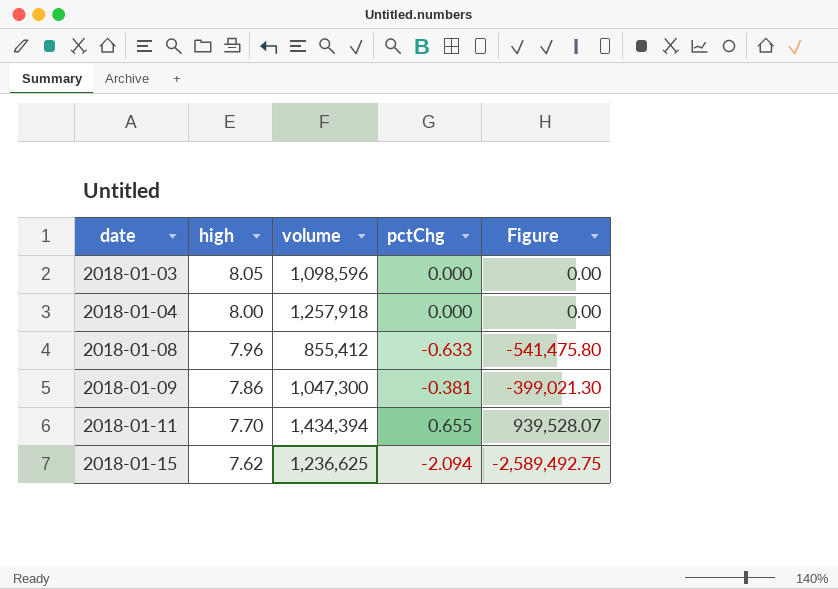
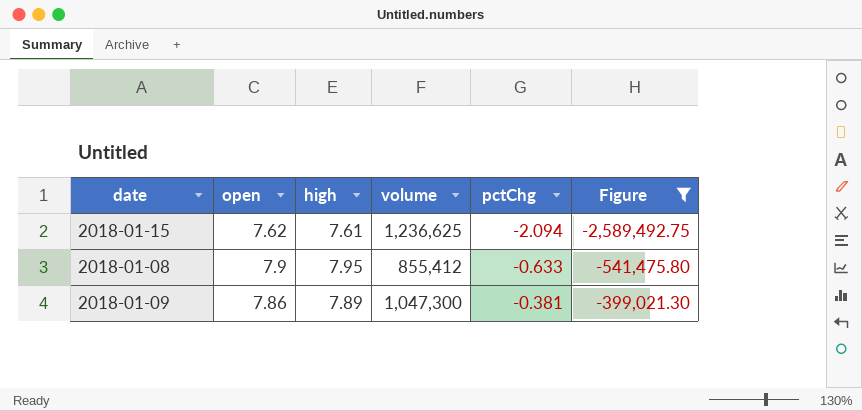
filter: none -> Figure <= -399,021.30
row order: date ascending -> pctChg ascending
column open | position: none -> 2
2018-01-15 | high: 7.62 -> 7.61
2018-01-08 | high: 7.96 -> 7.95
2018-01-09 | high: 7.86 -> 7.89

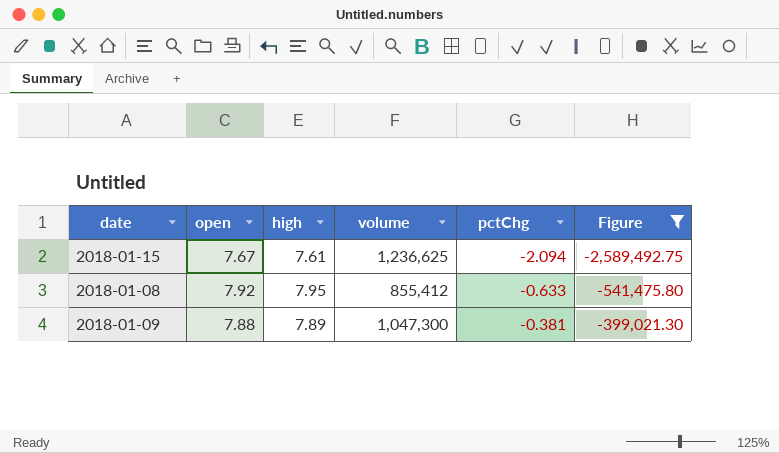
2018-01-15 | open: 7.62 -> 7.67
2018-01-08 | open: 7.9 -> 7.92
2018-01-09 | open: 7.86 -> 7.88

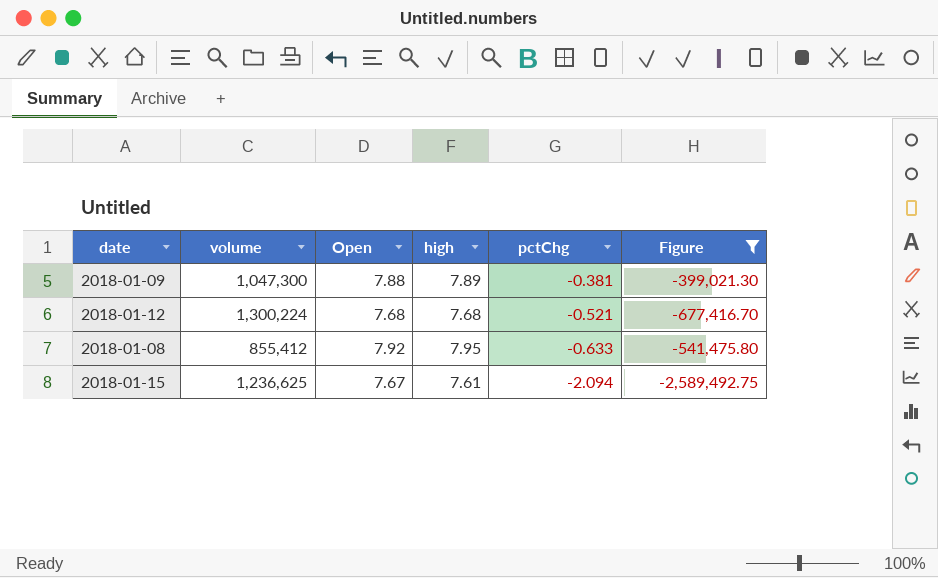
row order: pctChg ascending -> pctChg descending
column volume | position: 4 -> 2
column name: open -> Open
row 2018-01-12: none -> 1,300,224 | 7.68 | 7.68 | -0.521 | -677,416.70

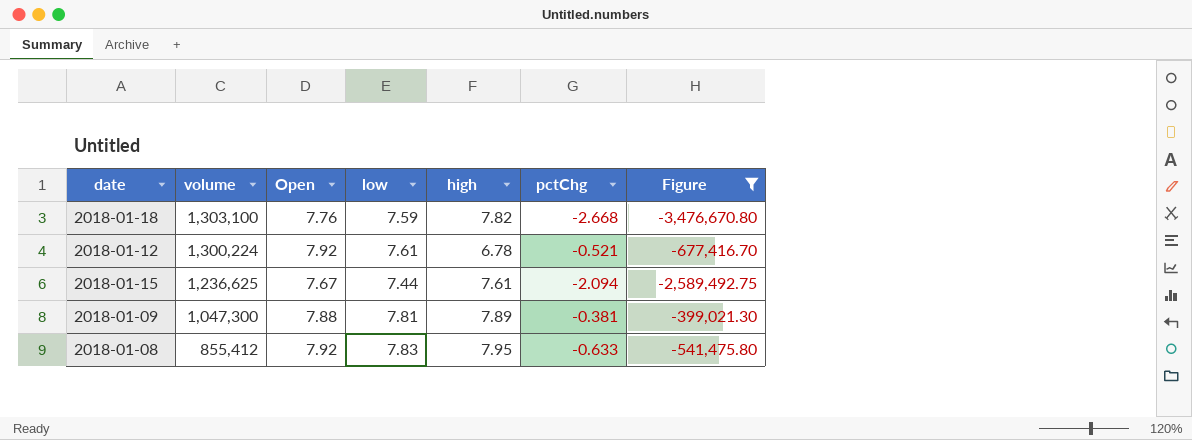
row order: pctChg descending -> volume descending
column low | position: none -> 4
row 2018-01-18: none -> 1,303,100 | 7.76 | 7.59 | 7.82 | -2.668 | -3,476,670.80
2018-01-12 | Open: 7.68 -> 7.92
2018-01-12 | high: 7.68 -> 6.78

